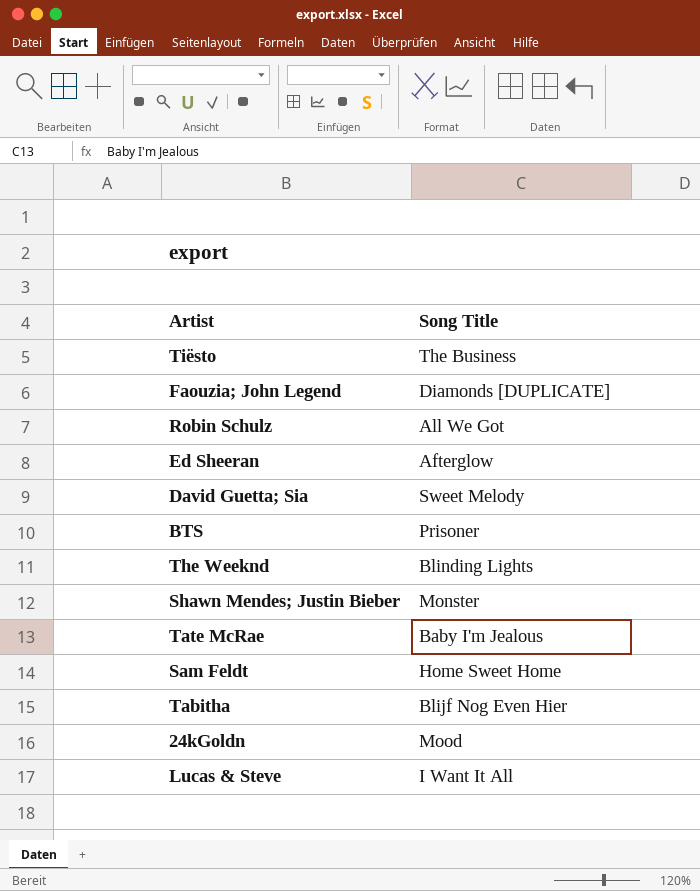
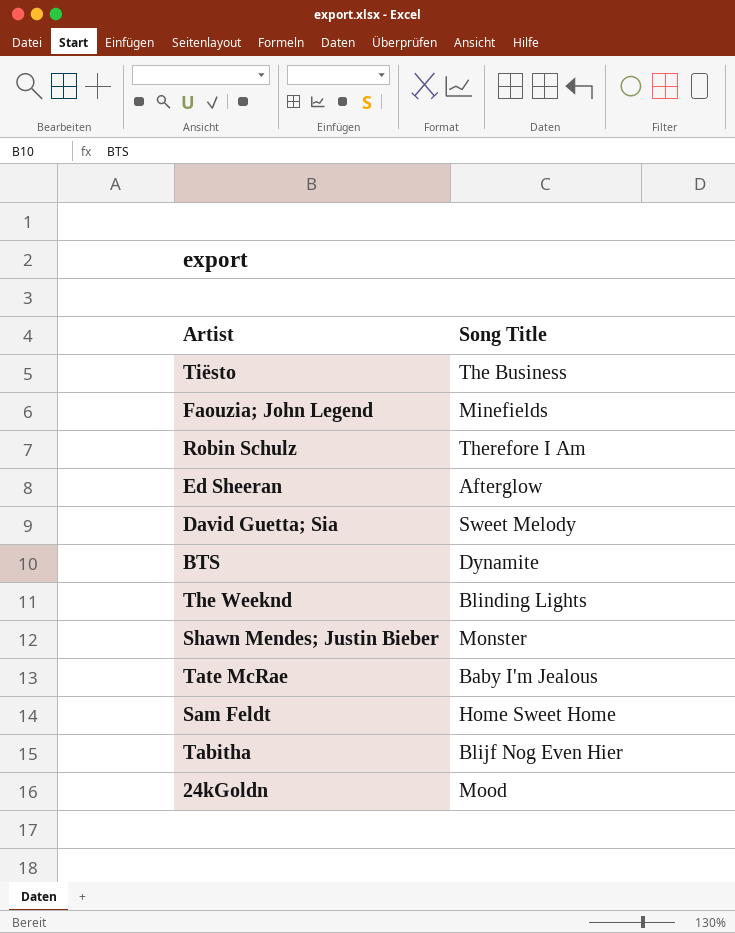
row Lucas & Steve: I Want It All -> none
Faouzia; John Legend | Song Title: Diamonds [DUPLICATE] -> Minefields
Robin Schulz | Song Title: All We Got -> Therefore I Am
BTS | Song Title: Prisoner -> Dynamite

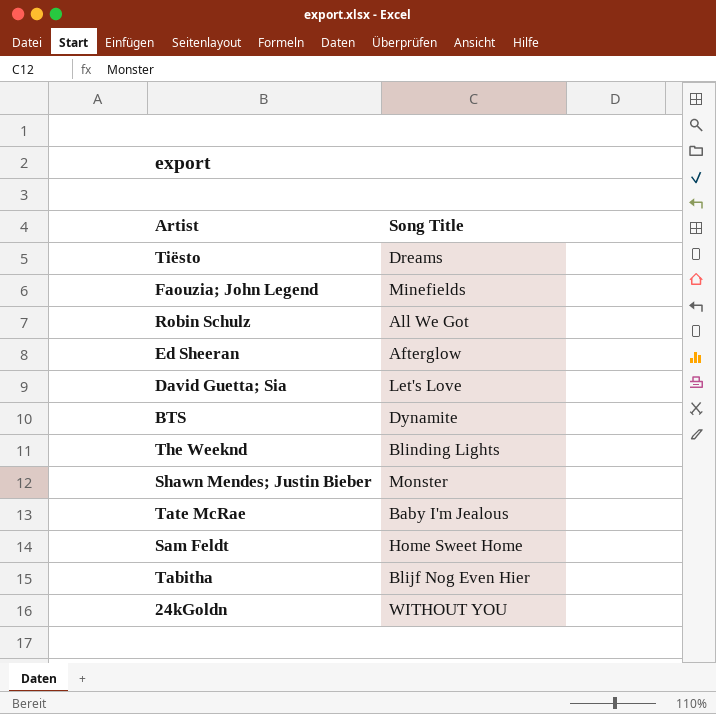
Tiësto | Song Title: The Business -> Dreams
Robin Schulz | Song Title: Therefore I Am -> All We Got
David Guetta; Sia | Song Title: Sweet Melody -> Let's Love
24kGoldn | Song Title: Mood -> WITHOUT YOU

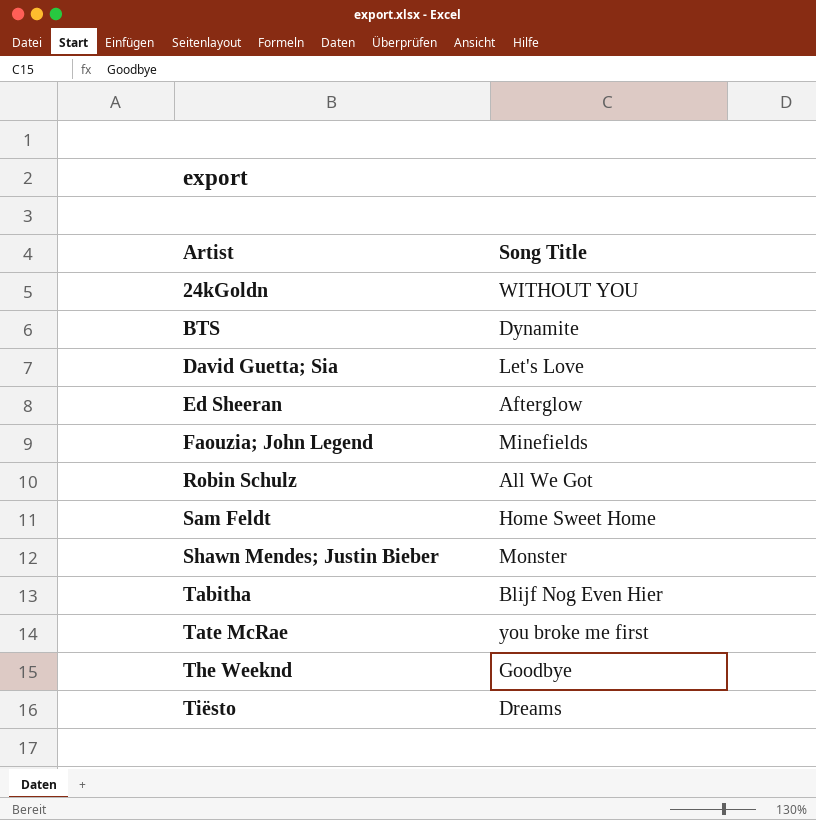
row order: none -> Artist ascending
Tate McRae | Song Title: Baby I'm Jealous -> you broke me first
The Weeknd | Song Title: Blinding Lights -> Goodbye

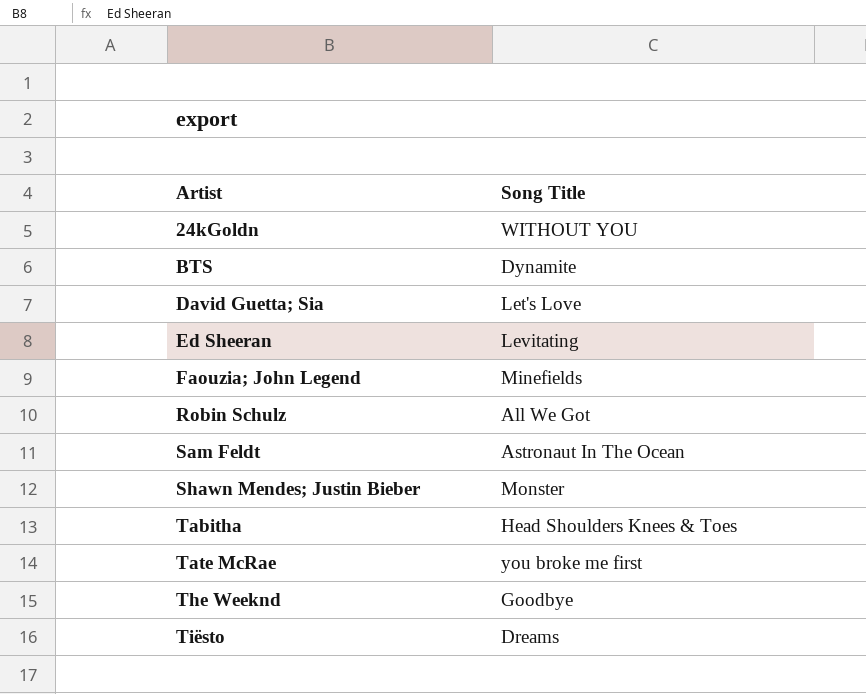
Ed Sheeran | Song Title: Afterglow -> Levitating
Sam Feldt | Song Title: Home Sweet Home -> Astronaut In The Ocean
Tabitha | Song Title: Blijf Nog Even Hier -> Head Shoulders Knees & Toes

